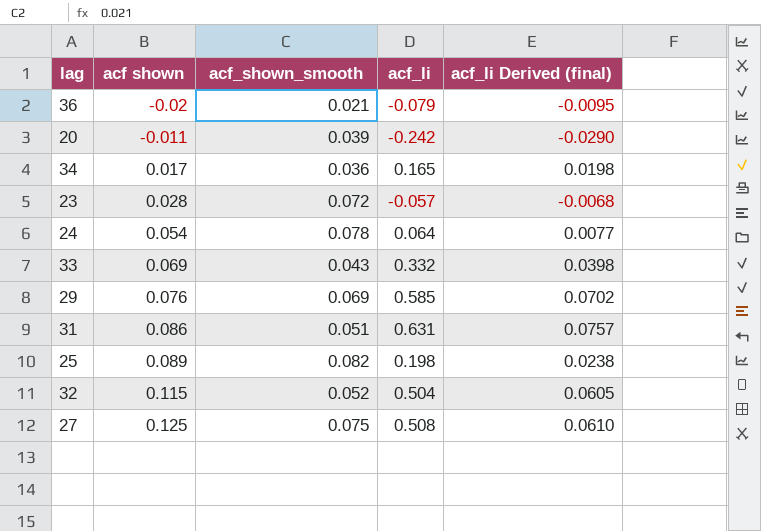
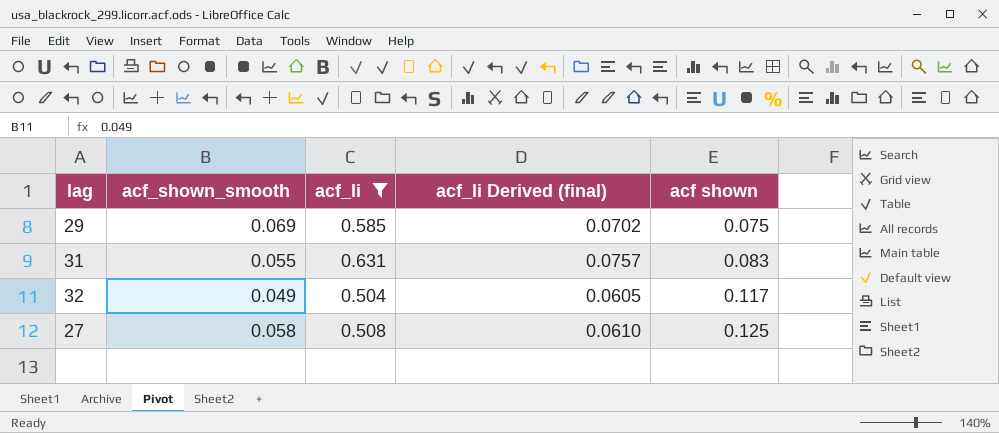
filter: none -> acf_li >= 0.504
column acf shown | position: 2 -> 5
29 | acf shown: 0.076 -> 0.075
31 | acf_shown_smooth: 0.051 -> 0.055
31 | acf shown: 0.086 -> 0.083
32 | acf_shown_smooth: 0.052 -> 0.049
32 | acf shown: 0.115 -> 0.117
27 | acf_shown_smooth: 0.075 -> 0.058

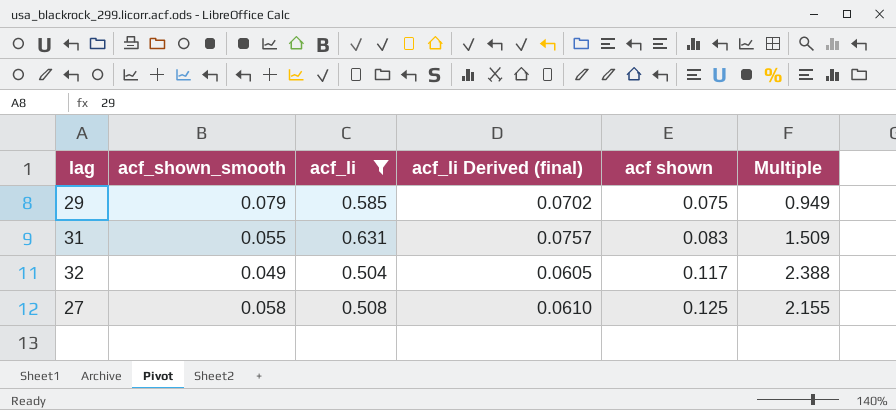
column Multiple | formula: none -> [acf shown] / [acf_shown_smooth]
29 | acf_shown_smooth: 0.069 -> 0.079

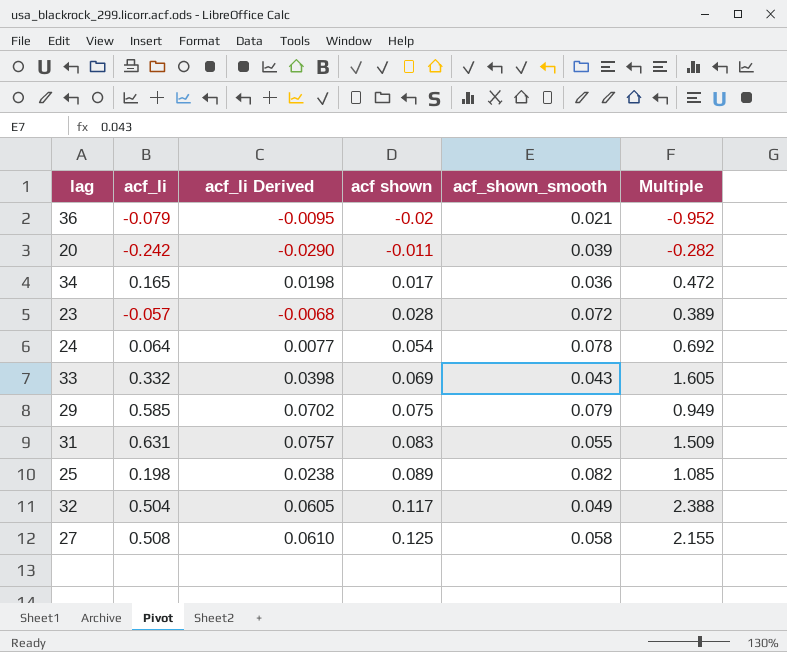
filter: acf_li >= 0.504 -> none
column name: acf_li Derived (final) -> acf_li Derived
column acf_shown_smooth | position: 2 -> 5

